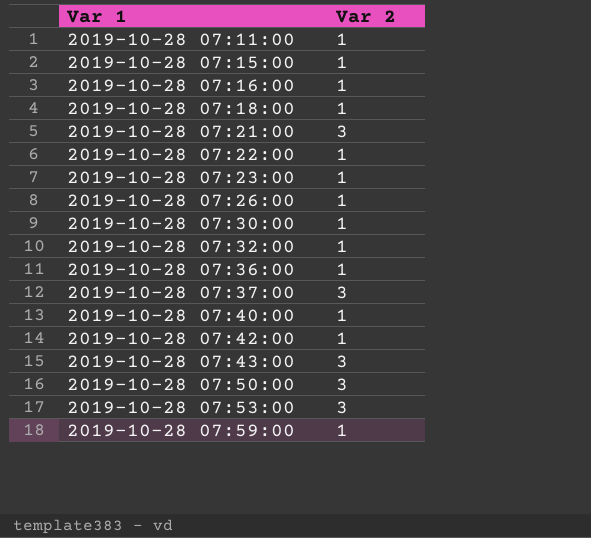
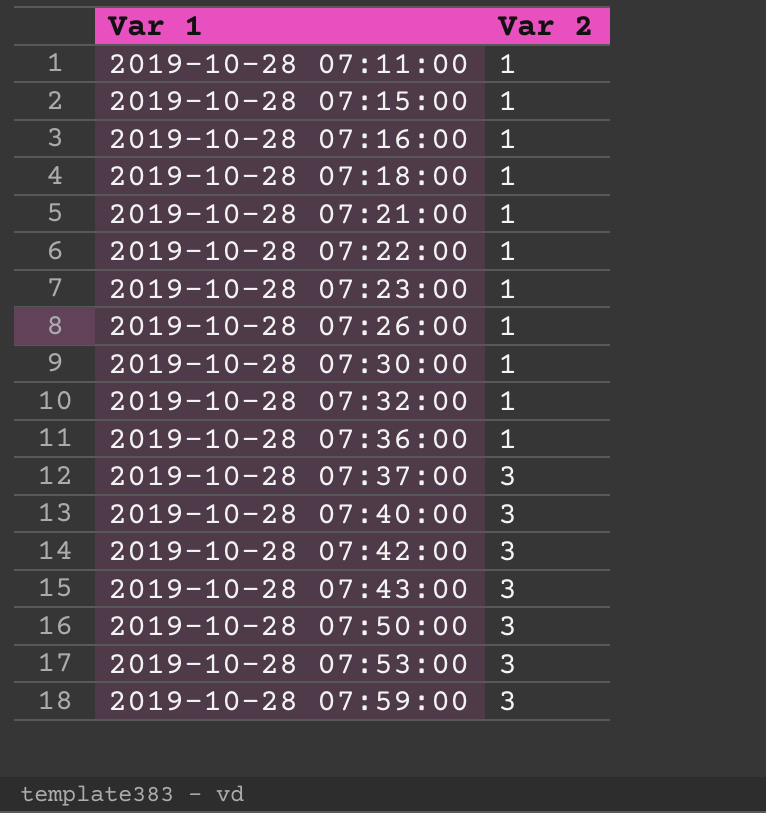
2019-10-28 07:21:00 | Var 2: 3 -> 1
2019-10-28 07:40:00 | Var 2: 1 -> 3
2019-10-28 07:42:00 | Var 2: 1 -> 3
2019-10-28 07:59:00 | Var 2: 1 -> 3

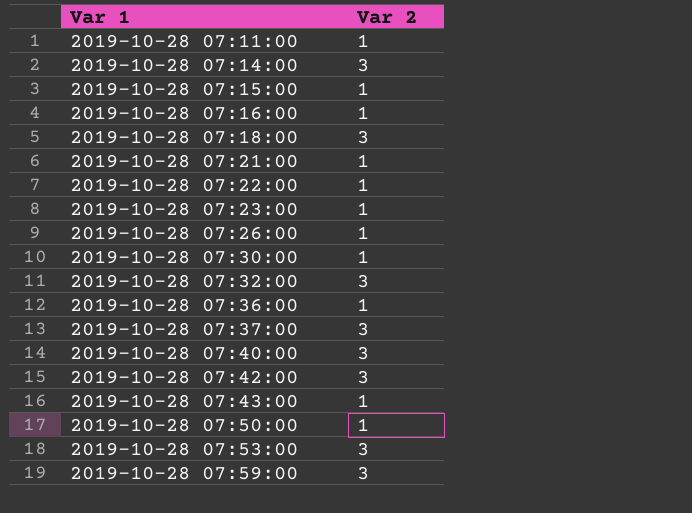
row 2019-10-28 07:14:00: none -> 3
2019-10-28 07:18:00 | Var 2: 1 -> 3
2019-10-28 07:32:00 | Var 2: 1 -> 3
2019-10-28 07:43:00 | Var 2: 3 -> 1
2019-10-28 07:50:00 | Var 2: 3 -> 1

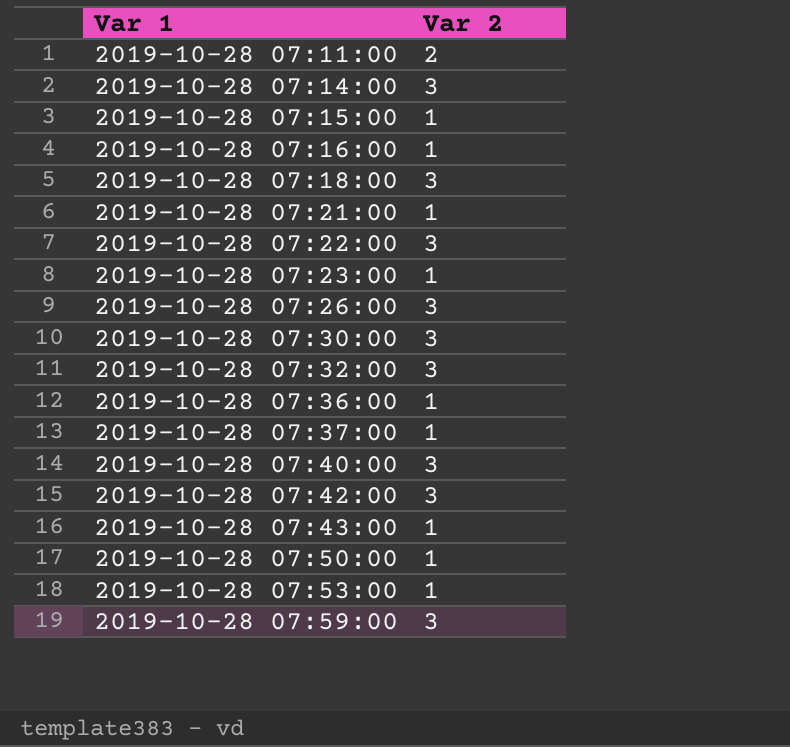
2019-10-28 07:11:00 | Var 2: 1 -> 2
2019-10-28 07:22:00 | Var 2: 1 -> 3
2019-10-28 07:26:00 | Var 2: 1 -> 3
2019-10-28 07:30:00 | Var 2: 1 -> 3
2019-10-28 07:37:00 | Var 2: 3 -> 1
2019-10-28 07:53:00 | Var 2: 3 -> 1

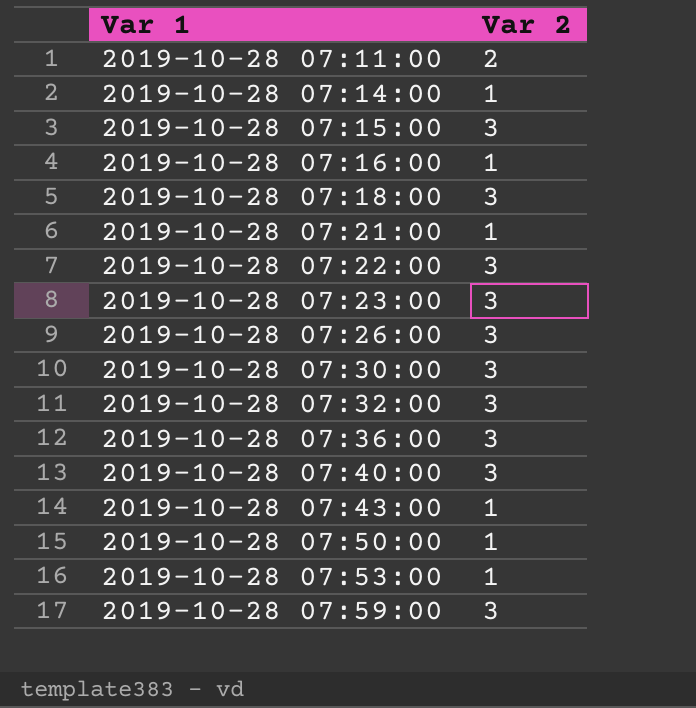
row 2019-10-28 07:37:00: 1 -> none
row 2019-10-28 07:42:00: 3 -> none
2019-10-28 07:14:00 | Var 2: 3 -> 1
2019-10-28 07:15:00 | Var 2: 1 -> 3
2019-10-28 07:23:00 | Var 2: 1 -> 3
2019-10-28 07:36:00 | Var 2: 1 -> 3

